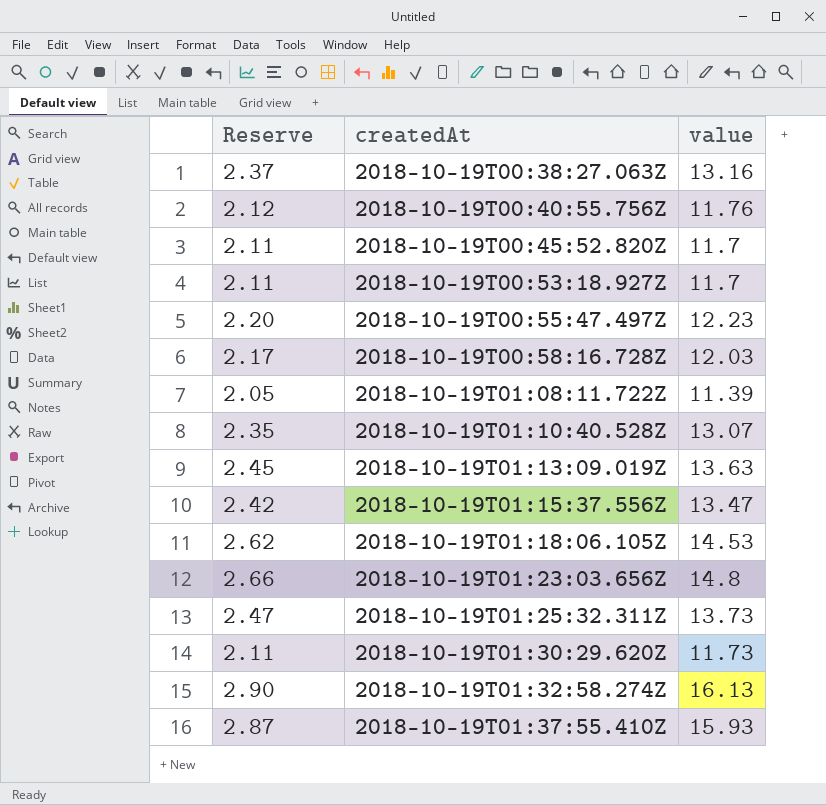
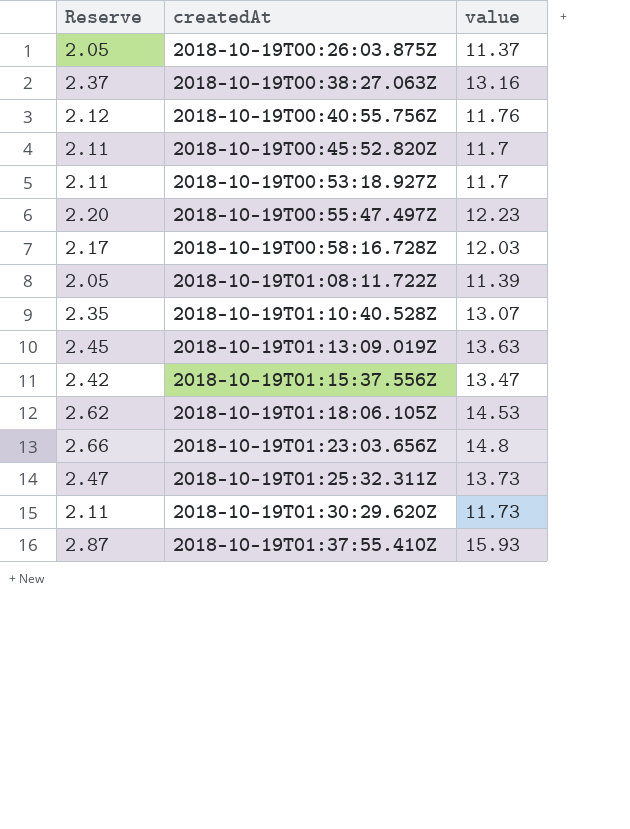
row 2018-10-19T01:32:58.274Z: 2.90 | 16.13 -> none
row 2018-10-19T00:26:03.875Z: none -> 2.05 | 11.37

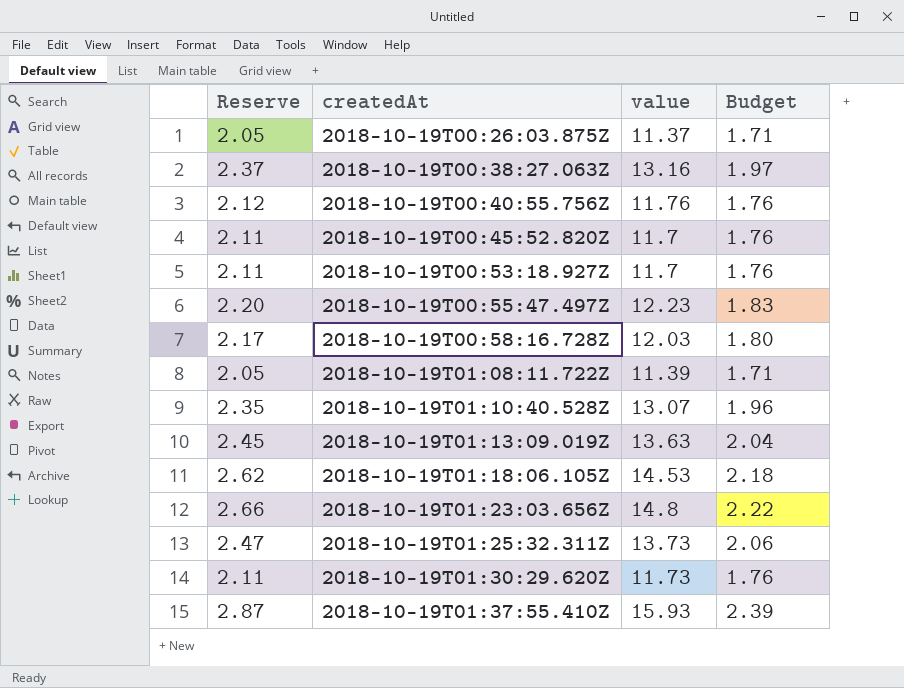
column Budget | formula: none -> [value] * 0.15
row 2018-10-19T01:15:37.556Z: 2.42 | 13.47 -> none

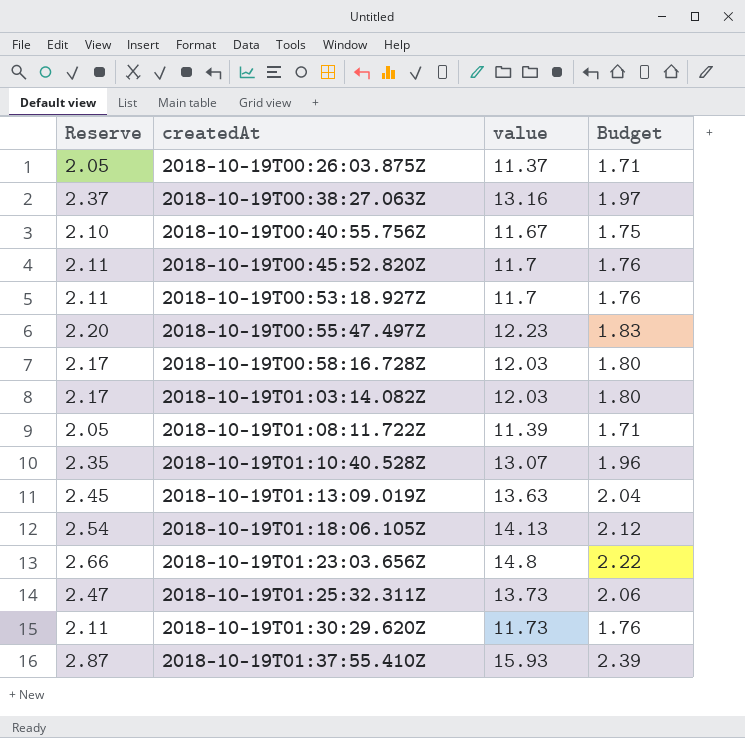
2018-10-19T00:40:55.756Z | Reserve: 2.12 -> 2.10
2018-10-19T00:40:55.756Z | value: 11.76 -> 11.67
2018-10-19T00:40:55.756Z | Budget: 1.76 -> 1.75
row 2018-10-19T01:03:14.082Z: none -> 2.17 | 12.03 | 1.80
2018-10-19T01:18:06.105Z | Reserve: 2.62 -> 2.54
2018-10-19T01:18:06.105Z | value: 14.53 -> 14.13
2018-10-19T01:18:06.105Z | Budget: 2.18 -> 2.12

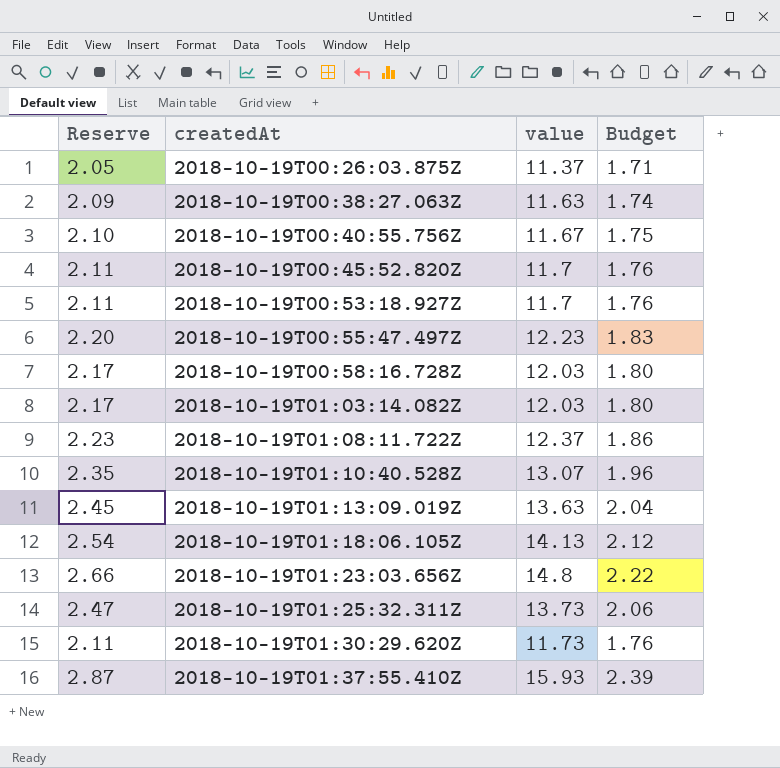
2018-10-19T00:38:27.063Z | Reserve: 2.37 -> 2.09
2018-10-19T00:38:27.063Z | value: 13.16 -> 11.63
2018-10-19T00:38:27.063Z | Budget: 1.97 -> 1.74
2018-10-19T01:08:11.722Z | Reserve: 2.05 -> 2.23
2018-10-19T01:08:11.722Z | value: 11.39 -> 12.37
2018-10-19T01:08:11.722Z | Budget: 1.71 -> 1.86

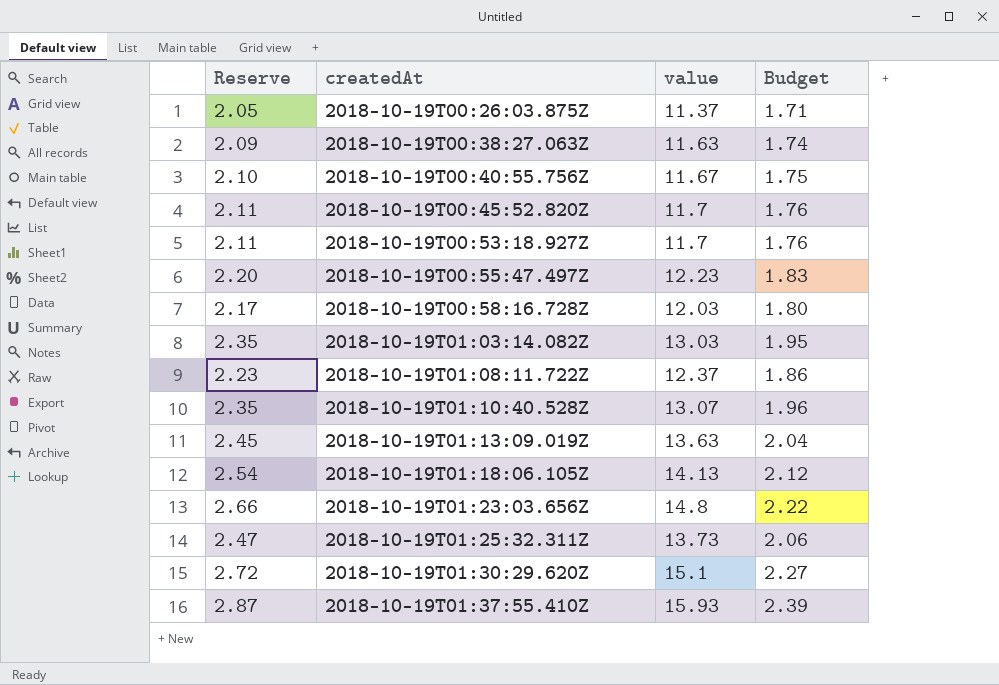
2018-10-19T01:03:14.082Z | Reserve: 2.17 -> 2.35
2018-10-19T01:03:14.082Z | value: 12.03 -> 13.03
2018-10-19T01:03:14.082Z | Budget: 1.80 -> 1.95
2018-10-19T01:30:29.620Z | Reserve: 2.11 -> 2.72
2018-10-19T01:30:29.620Z | value: 11.73 -> 15.1
2018-10-19T01:30:29.620Z | Budget: 1.76 -> 2.27

